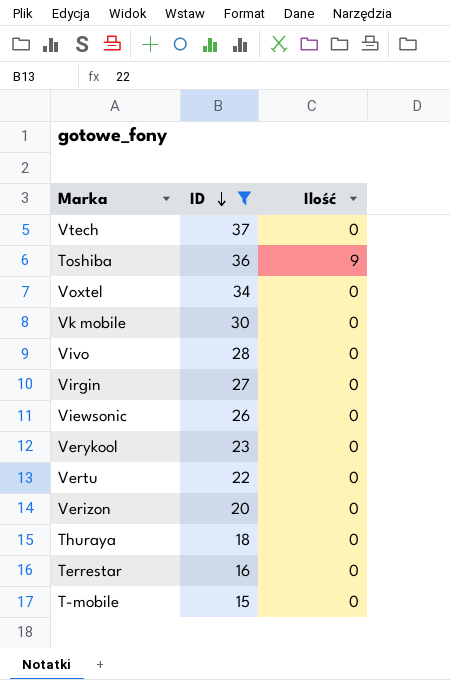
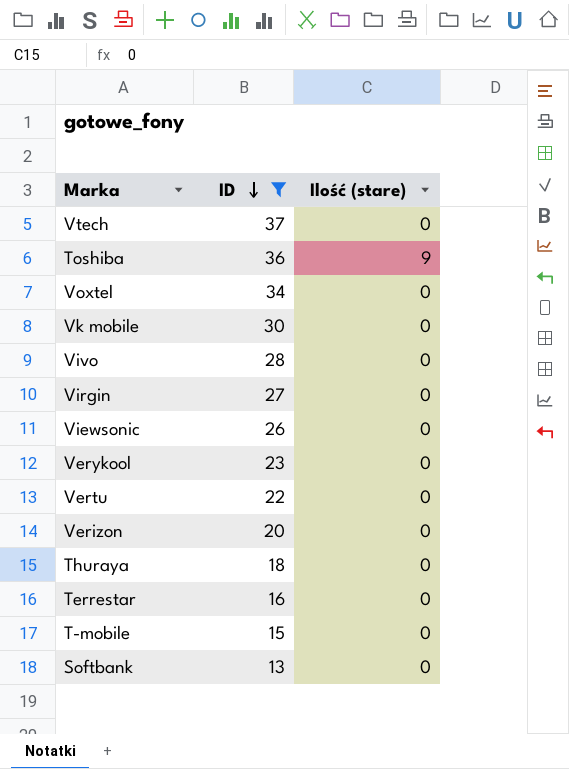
column name: Ilość -> Ilość (stare)
row Softbank: none -> 13 | 0

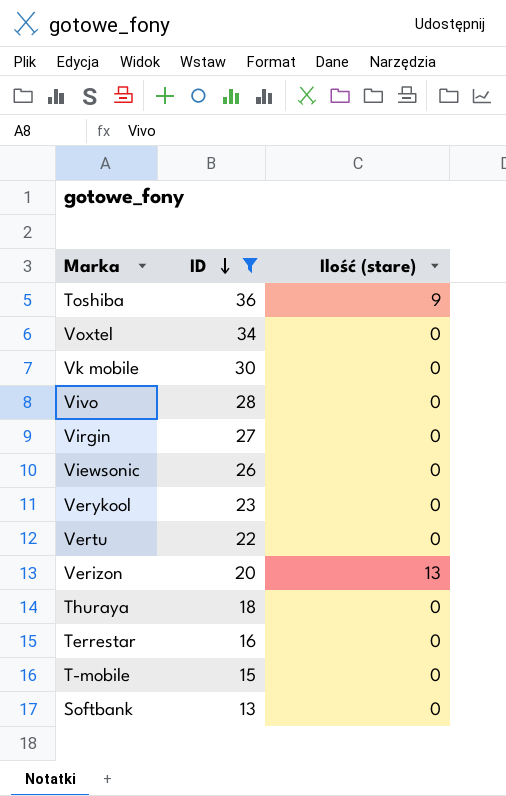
row Vtech: 37 | 0 -> none
Verizon | Ilość (stare): 0 -> 13

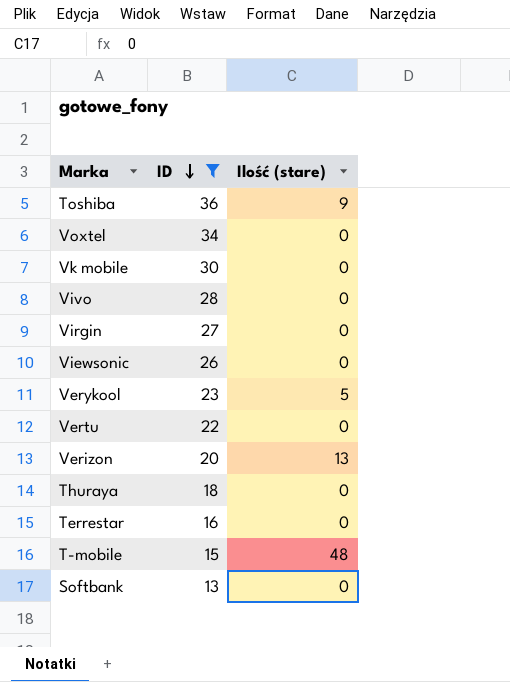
Verykool | Ilość (stare): 0 -> 5
T-mobile | Ilość (stare): 0 -> 48

